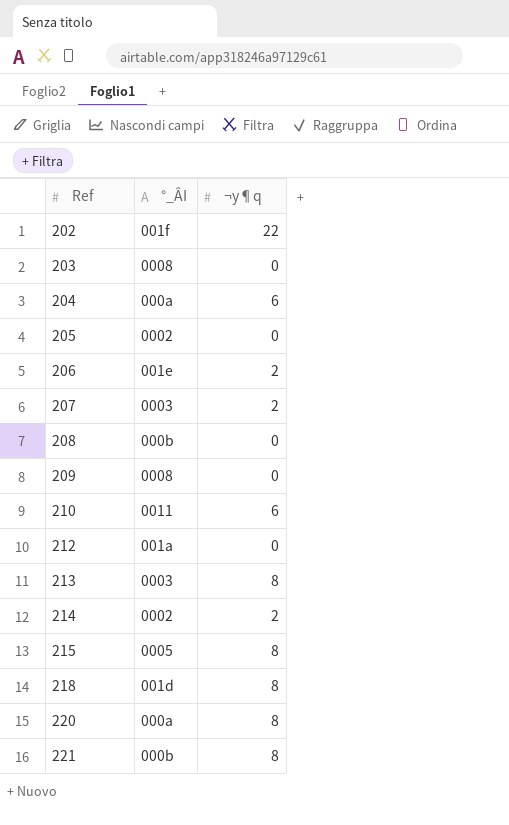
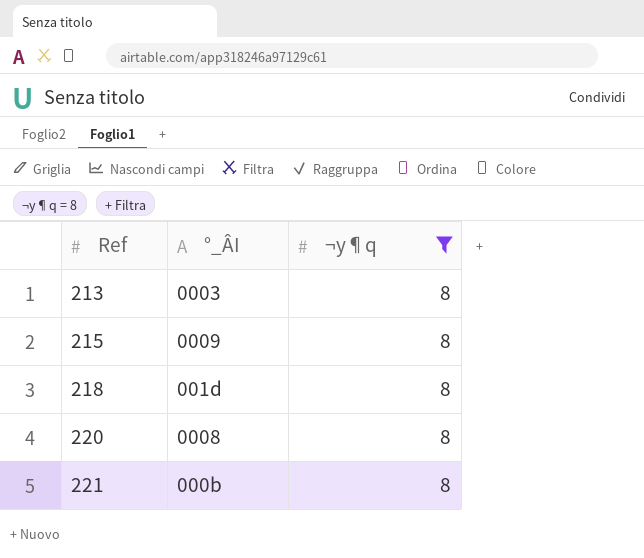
filter: none -> ¬y¶q = 8
215 | °_ÂI: 0005 -> 0009
220 | °_ÂI: 000a -> 0008

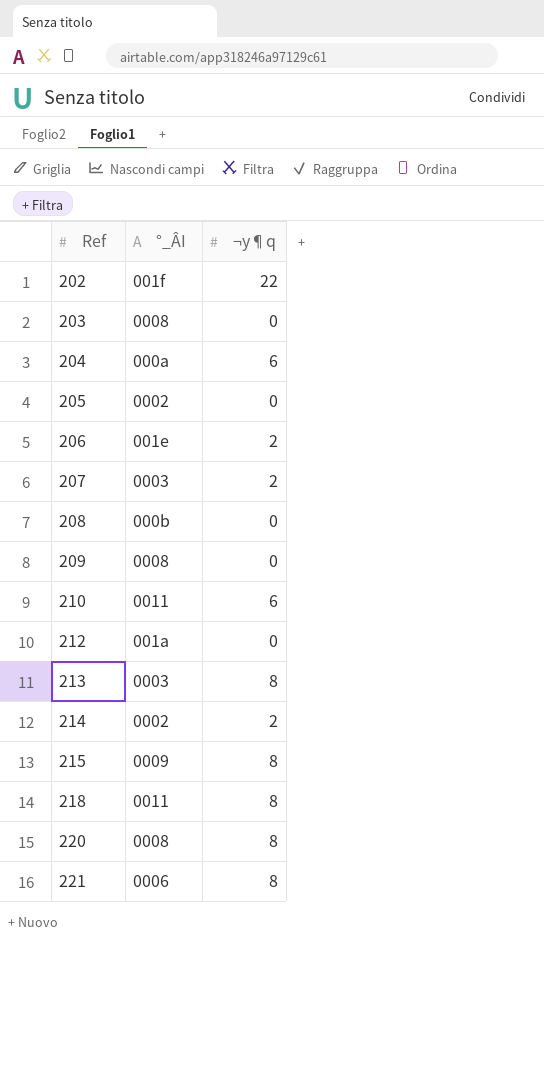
filter: ¬y¶q = 8 -> none
218 | °_ÂI: 001d -> 0011
221 | °_ÂI: 000b -> 0006

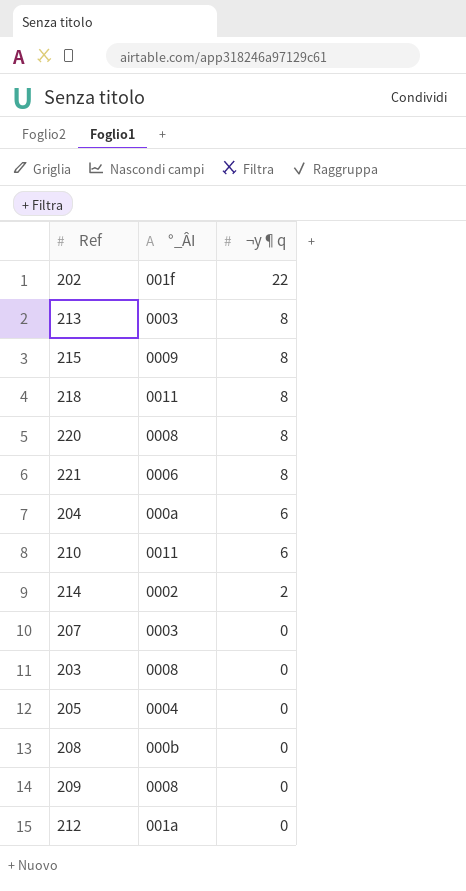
row order: Ref ascending -> ¬y¶q descending
row 206: 001e | 2 -> none
207 | ¬y¶q: 2 -> 0
205 | °_ÂI: 0002 -> 0004

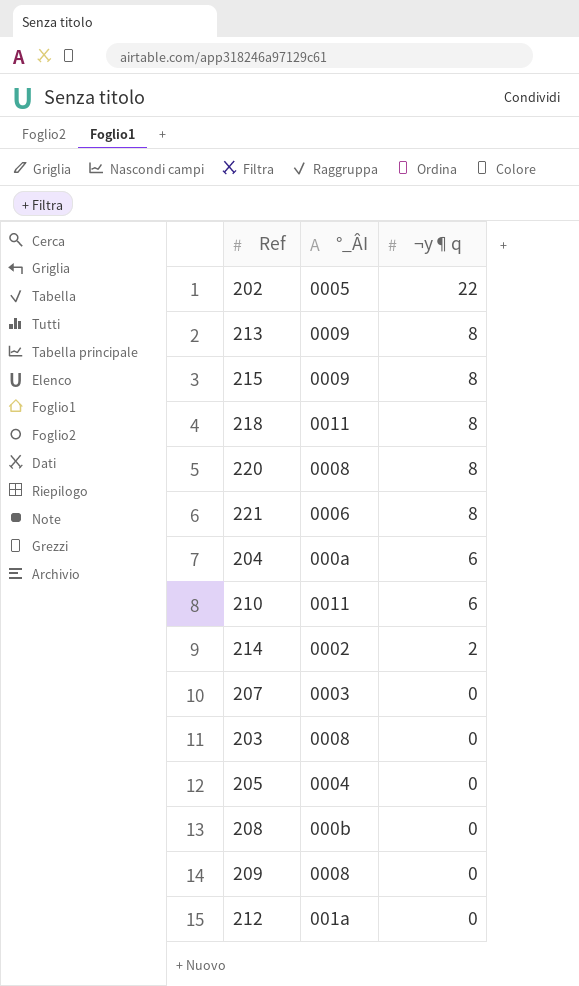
202 | °_ÂI: 001f -> 0005
213 | °_ÂI: 0003 -> 0009

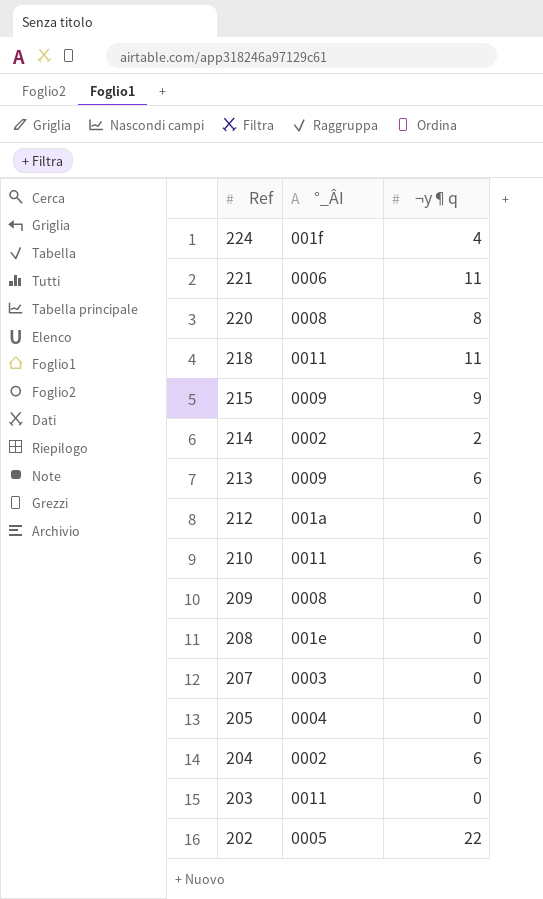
row order: ¬y¶q descending -> Ref descending
row 224: none -> 001f | 4
221 | ¬y¶q: 8 -> 11
218 | ¬y¶q: 8 -> 11
215 | ¬y¶q: 8 -> 9
213 | ¬y¶q: 8 -> 6
208 | °_ÂI: 000b -> 001e
204 | °_ÂI: 000a -> 0002
203 | °_ÂI: 0008 -> 0011

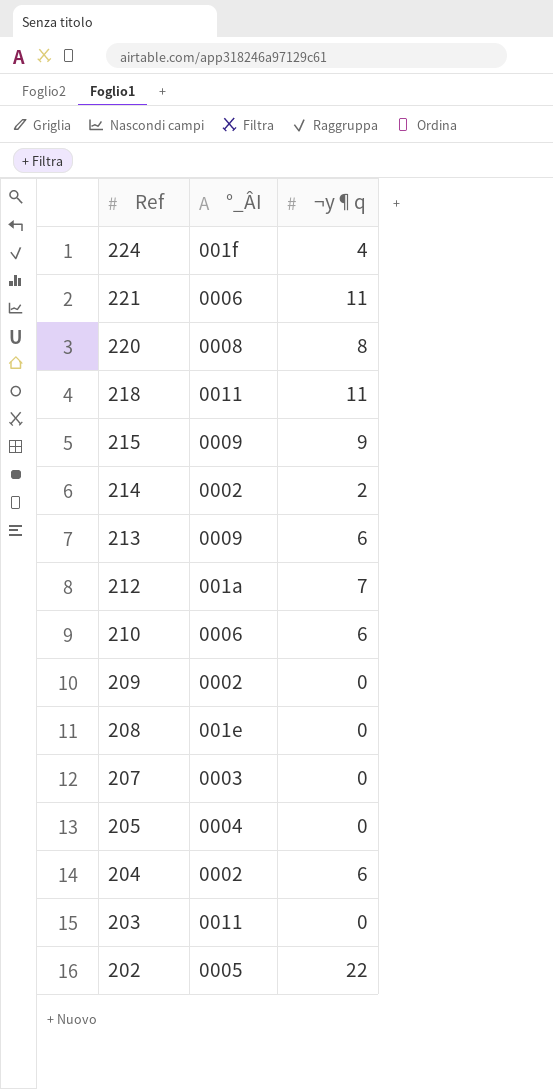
212 | ¬y¶q: 0 -> 7
210 | °_ÂI: 0011 -> 0006
209 | °_ÂI: 0008 -> 0002

